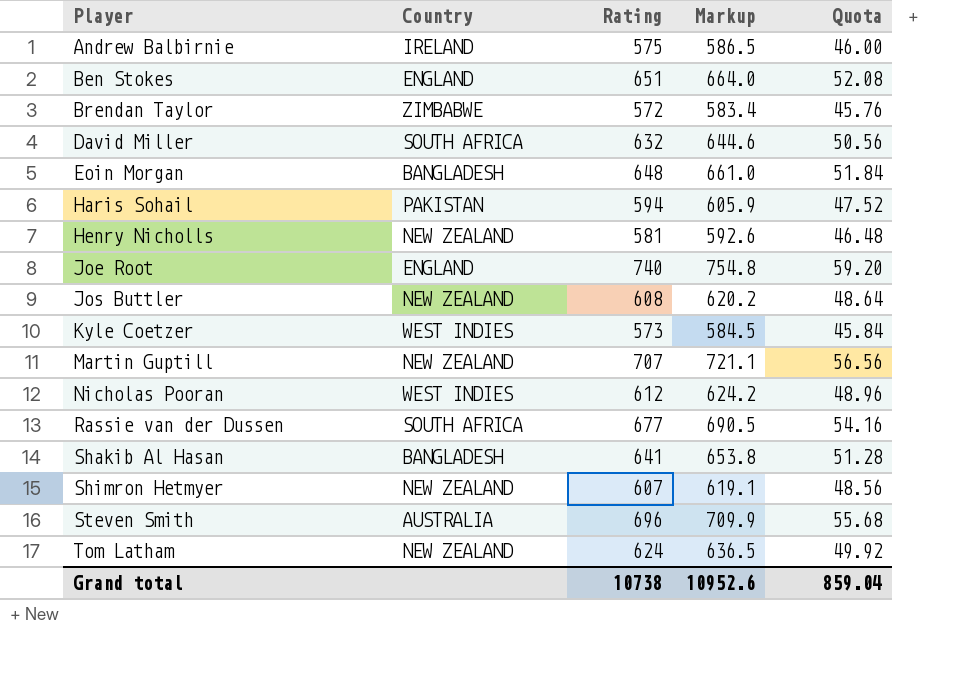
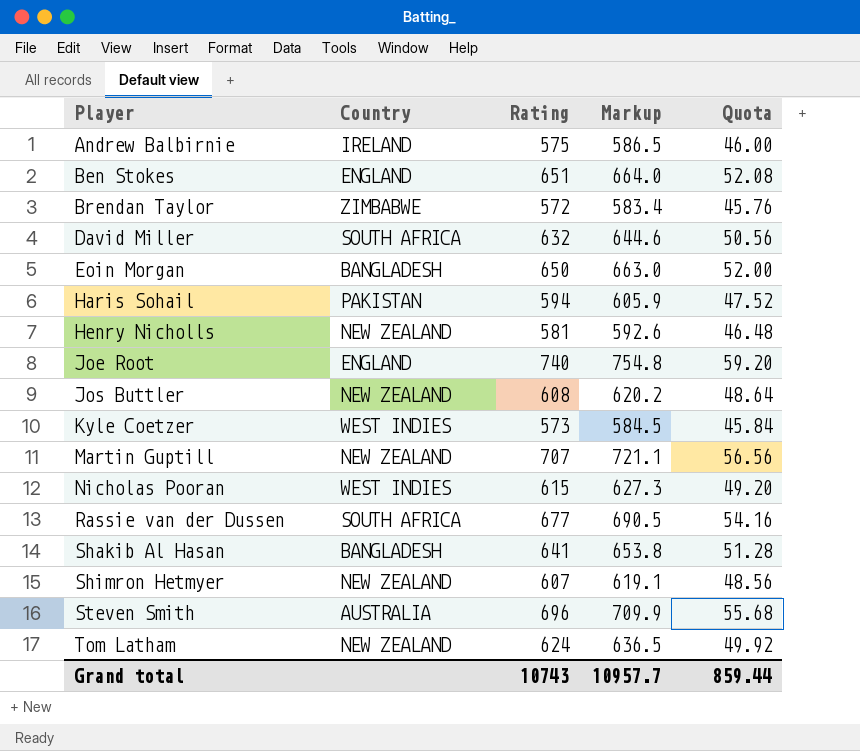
Eoin Morgan | Rating: 648 -> 650
Eoin Morgan | Markup: 661.0 -> 663.0
Eoin Morgan | Quota: 51.84 -> 52.00
Nicholas Pooran | Rating: 612 -> 615
Nicholas Pooran | Markup: 624.2 -> 627.3
Nicholas Pooran | Quota: 48.96 -> 49.20
Grand total | Rating: 10738 -> 10743
Grand total | Markup: 10952.6 -> 10957.7
Grand total | Quota: 859.04 -> 859.44

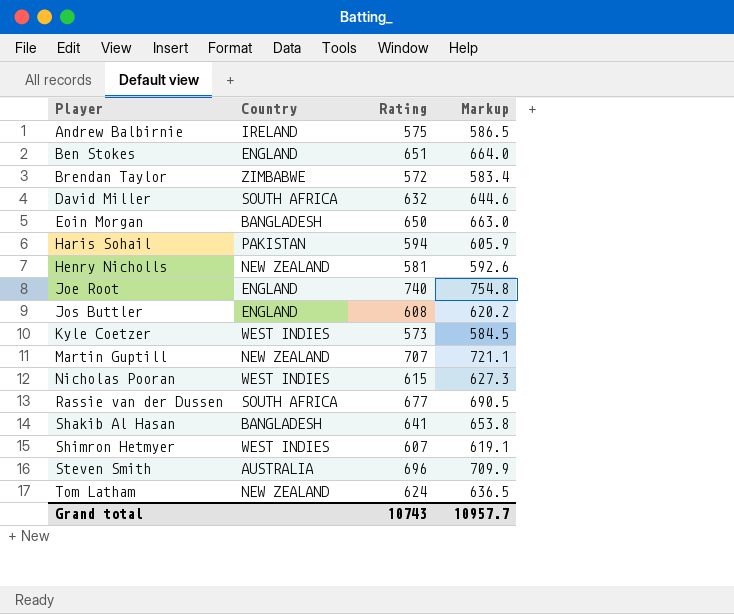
column Quota | formula: [Rating] * 0.08 -> none
Jos Buttler | Country: NEW ZEALAND -> ENGLAND
Shimron Hetmyer | Country: NEW ZEALAND -> WEST INDIES

